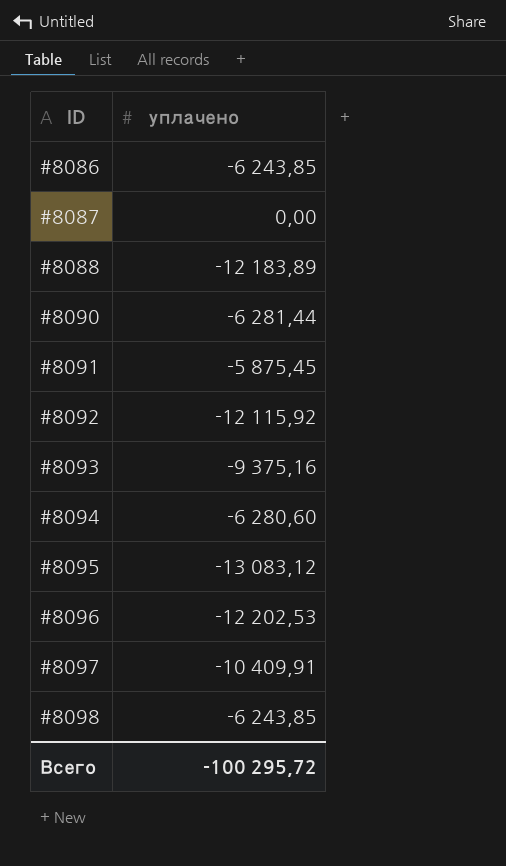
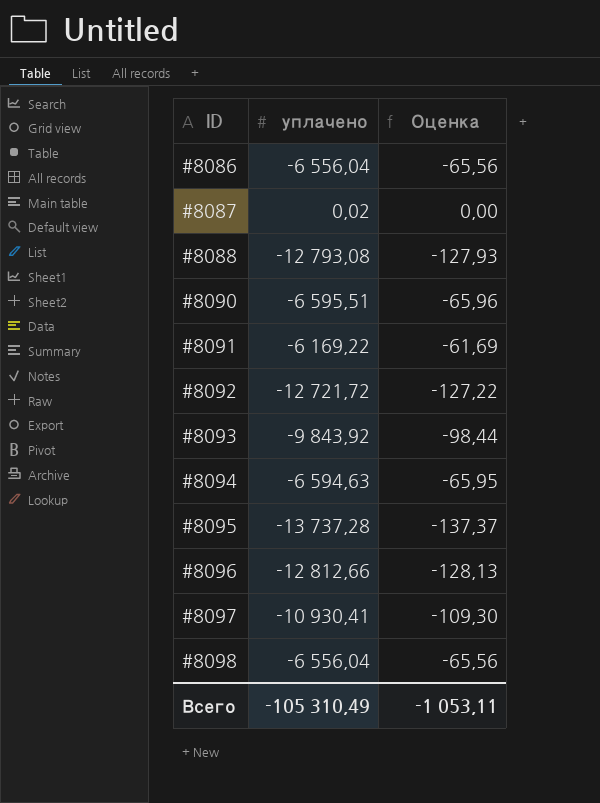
column Оценка | formula: none -> [уплачено] * 0,01
#8086 | уплачено: -6 243,85 -> -6 556,04
#8087 | уплачено: 0,00 -> 0,02
#8088 | уплачено: -12 183,89 -> -12 793,08
#8090 | уплачено: -6 281,44 -> -6 595,51
#8091 | уплачено: -5 875,45 -> -6 169,22
#8092 | уплачено: -12 115,92 -> -12 721,72
#8093 | уплачено: -9 375,16 -> -9 843,92
#8094 | уплачено: -6 280,60 -> -6 594,63
#8095 | уплачено: -13 083,12 -> -13 737,28
#8096 | уплачено: -12 202,53 -> -12 812,66
#8097 | уплачено: -10 409,91 -> -10 930,41
#8098 | уплачено: -6 243,85 -> -6 556,04
Всего | уплачено: -100 295,72 -> -105 310,49

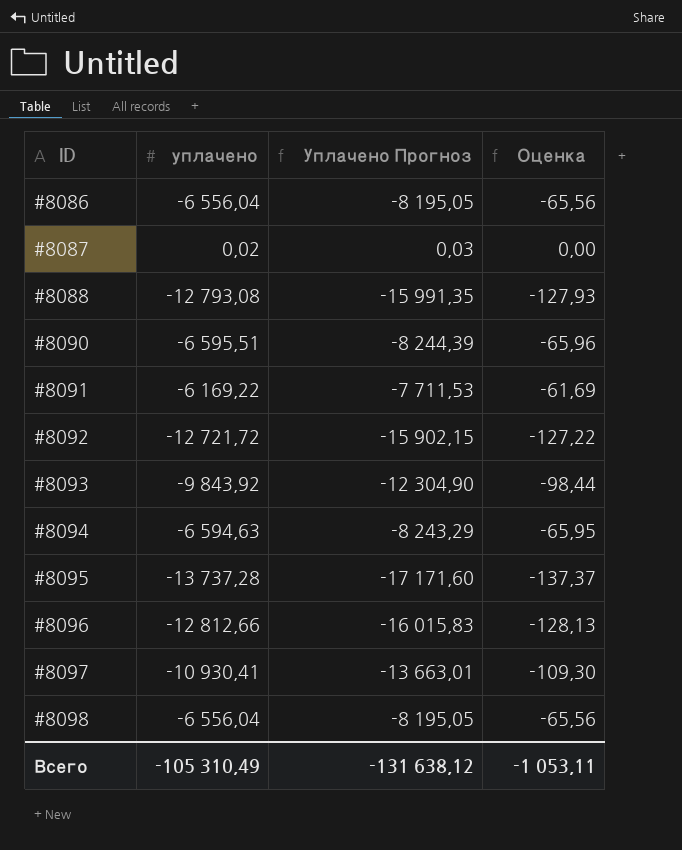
column Уплачено Прогноз | formula: none -> [уплачено] * 1,25

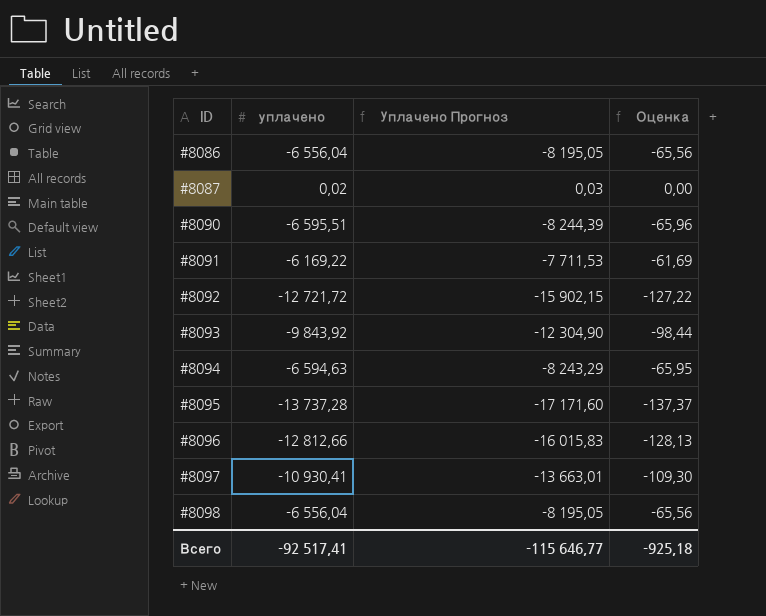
row #8088: -12 793,08 | -15 991,35 | -127,93 -> none
Всего | уплачено: -105 310,49 -> -92 517,41
Всего | Уплачено Прогноз: -131 638,12 -> -115 646,77
Всего | Оценка: -1 053,11 -> -925,18

